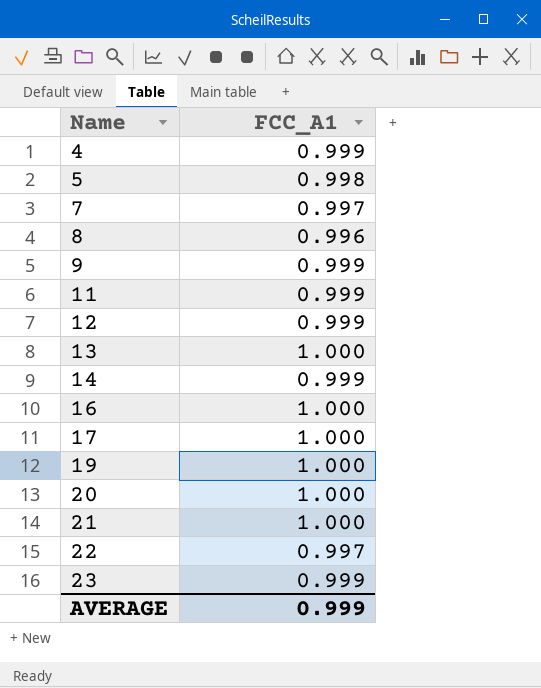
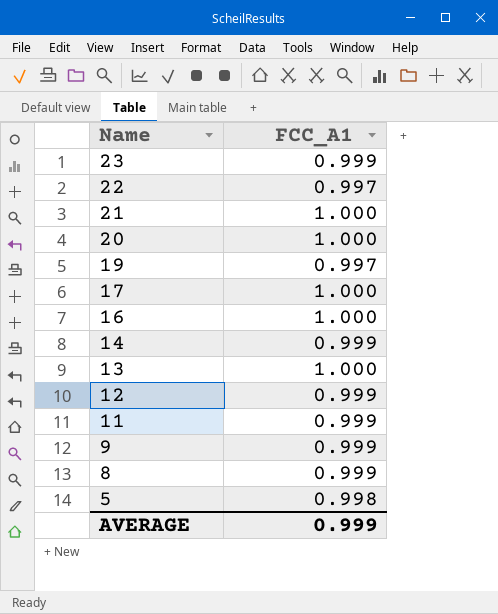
row order: Name ascending -> Name descending
row 4: 0.999 -> none
row 7: 0.997 -> none
19 | FCC_A1: 1.000 -> 0.997
8 | FCC_A1: 0.996 -> 0.999

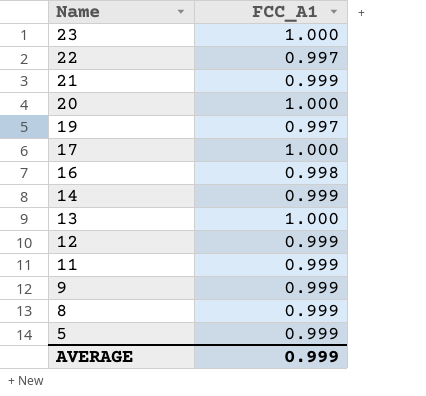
23 | FCC_A1: 0.999 -> 1.000
21 | FCC_A1: 1.000 -> 0.999
16 | FCC_A1: 1.000 -> 0.998
5 | FCC_A1: 0.998 -> 0.999

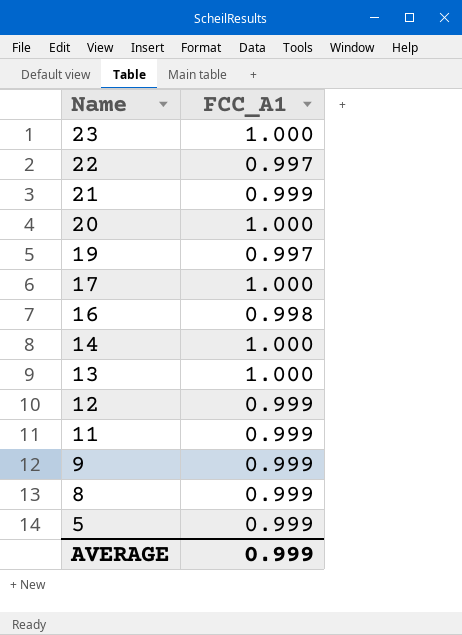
14 | FCC_A1: 0.999 -> 1.000

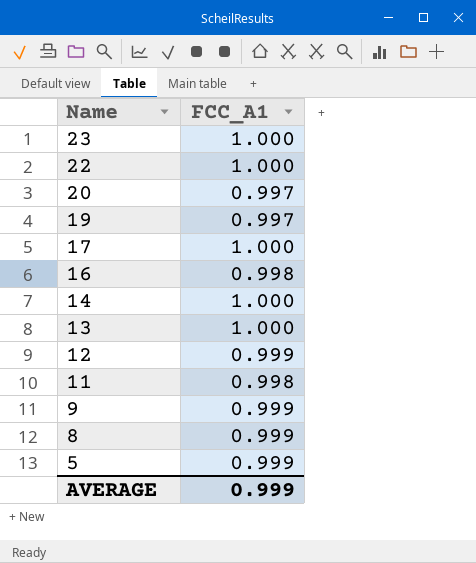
row 21: 0.999 -> none
22 | FCC_A1: 0.997 -> 1.000
20 | FCC_A1: 1.000 -> 0.997
11 | FCC_A1: 0.999 -> 0.998

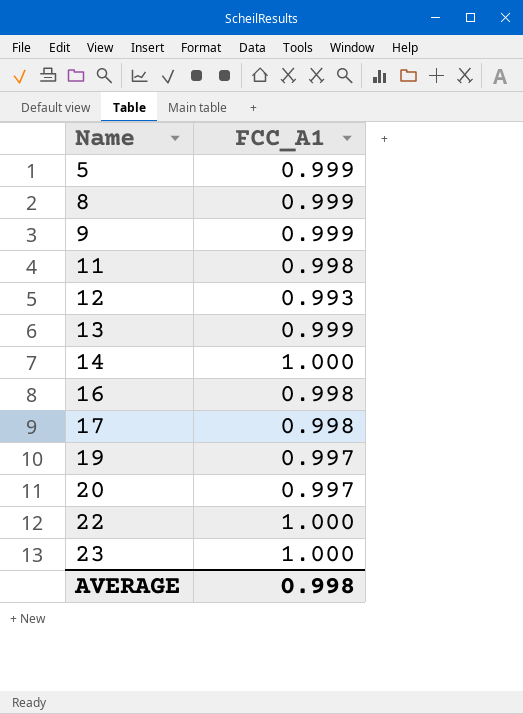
row order: Name descending -> Name ascending
12 | FCC_A1: 0.999 -> 0.993
13 | FCC_A1: 1.000 -> 0.999
17 | FCC_A1: 1.000 -> 0.998
AVERAGE | FCC_A1: 0.999 -> 0.998

